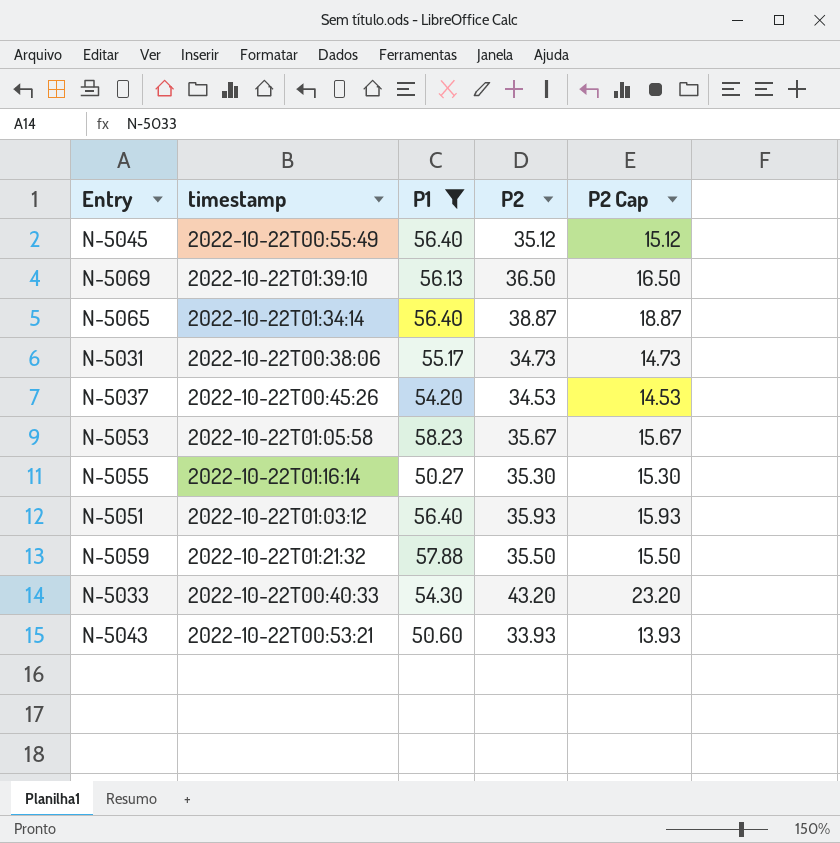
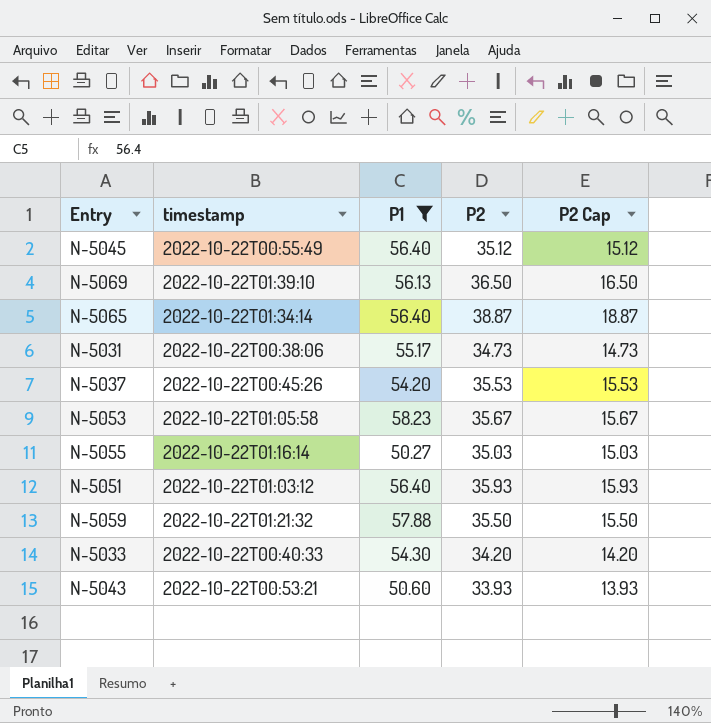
N-5037 | P2: 34.53 -> 35.53
N-5037 | P2 Cap: 14.53 -> 15.53
N-5055 | P2: 35.30 -> 35.03
N-5055 | P2 Cap: 15.30 -> 15.03
N-5033 | P2: 43.20 -> 34.20
N-5033 | P2 Cap: 23.20 -> 14.20

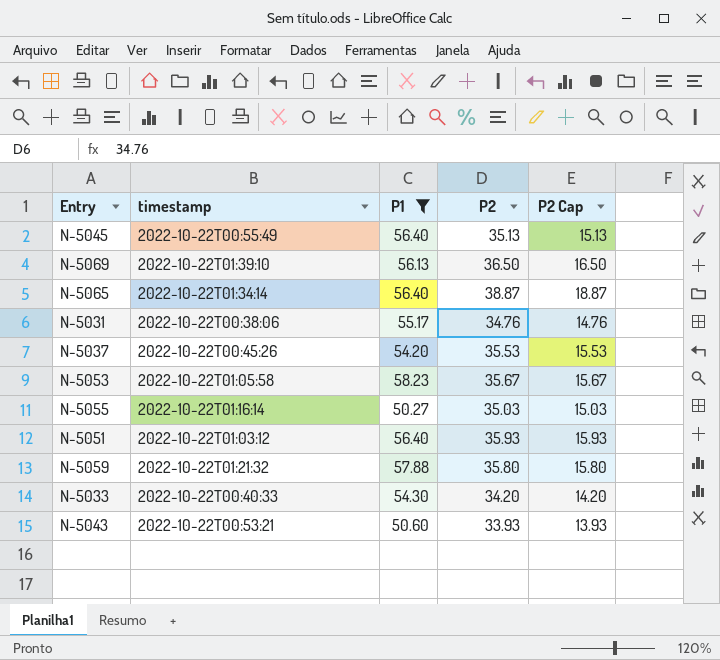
N-5045 | P2: 35.12 -> 35.13
N-5045 | P2 Cap: 15.12 -> 15.13
N-5031 | P2: 34.73 -> 34.76
N-5031 | P2 Cap: 14.73 -> 14.76
N-5059 | P2: 35.50 -> 35.80
N-5059 | P2 Cap: 15.50 -> 15.80

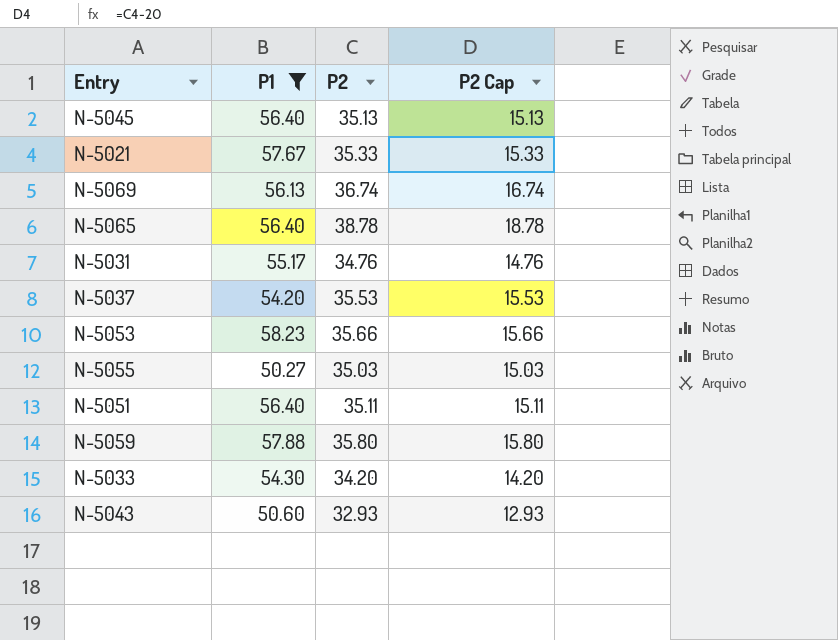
column timestamp | position: 2 -> none
row N-5021: none -> 57.67 | 35.33 | 15.33
N-5069 | P2: 36.50 -> 36.74
N-5069 | P2 Cap: 16.50 -> 16.74
N-5065 | P2: 38.87 -> 38.78
N-5065 | P2 Cap: 18.87 -> 18.78
N-5053 | P2: 35.67 -> 35.66
N-5053 | P2 Cap: 15.67 -> 15.66
N-5051 | P2: 35.93 -> 35.11
N-5051 | P2 Cap: 15.93 -> 15.11
N-5043 | P2: 33.93 -> 32.93
N-5043 | P2 Cap: 13.93 -> 12.93

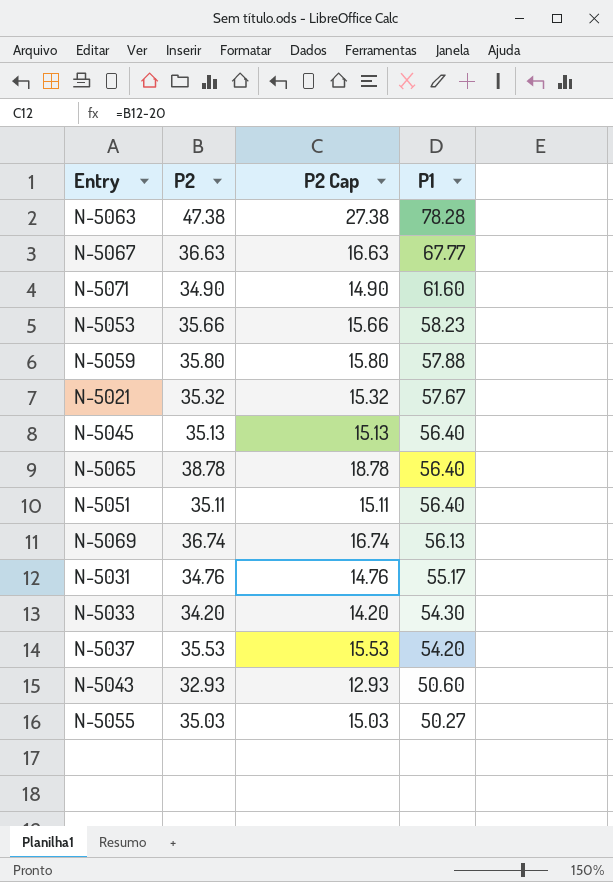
filter: P1 <= 58.23 -> none
row order: none -> P1 descending
column P1 | position: 2 -> 4
N-5021 | P2: 35.33 -> 35.32
N-5021 | P2 Cap: 15.33 -> 15.32

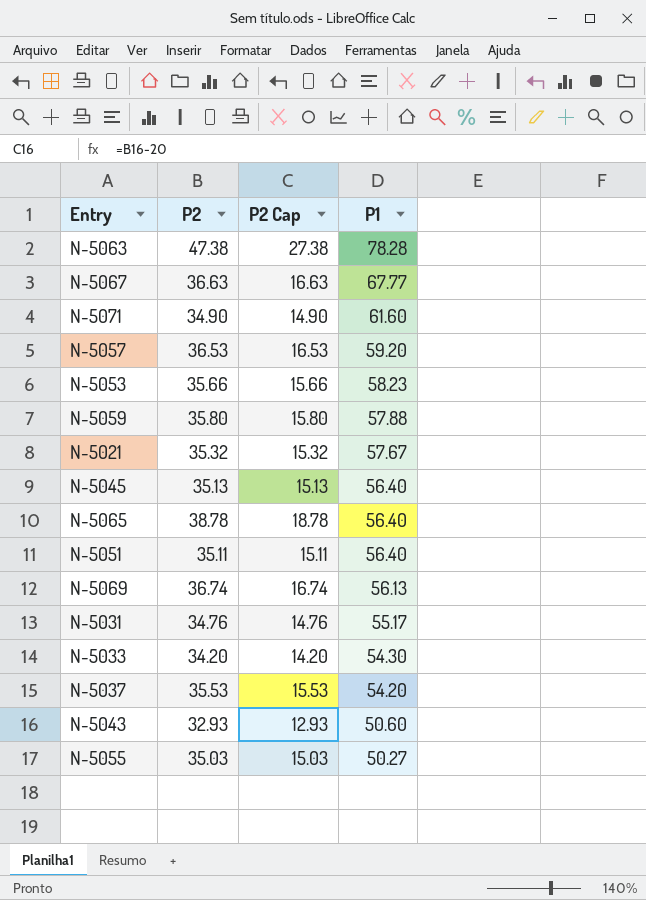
row N-5057: none -> 36.53 | 16.53 | 59.20

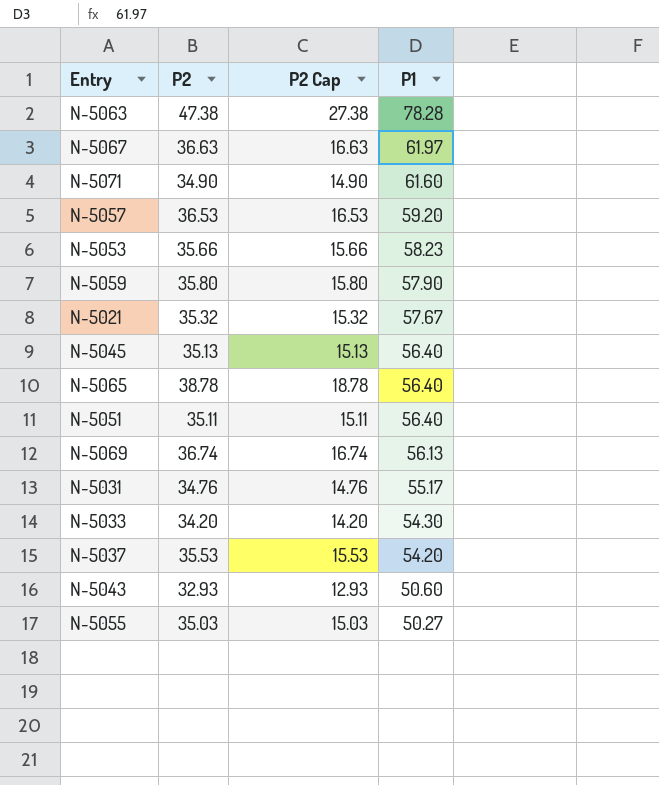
N-5067 | P1: 67.77 -> 61.97
N-5059 | P1: 57.88 -> 57.90

